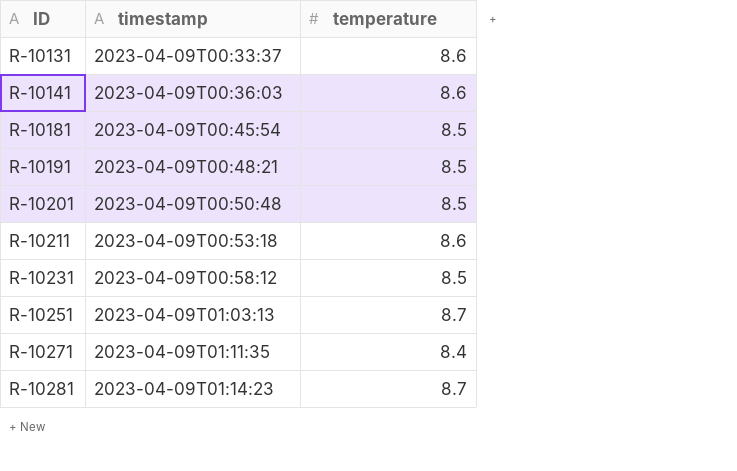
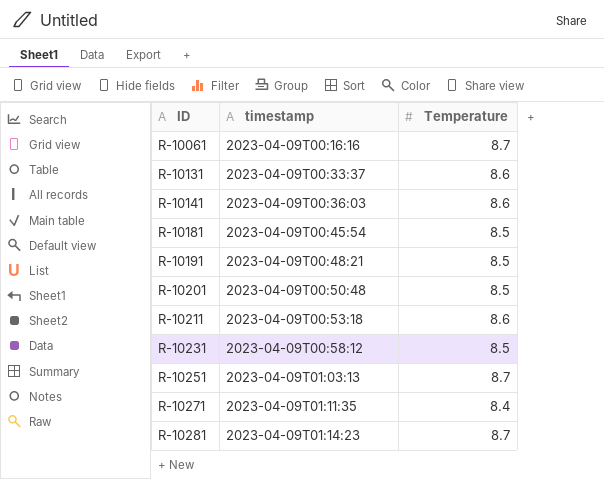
column name: temperature -> Temperature
row R-10061: none -> 2023-04-09T00:16:16 | 8.7

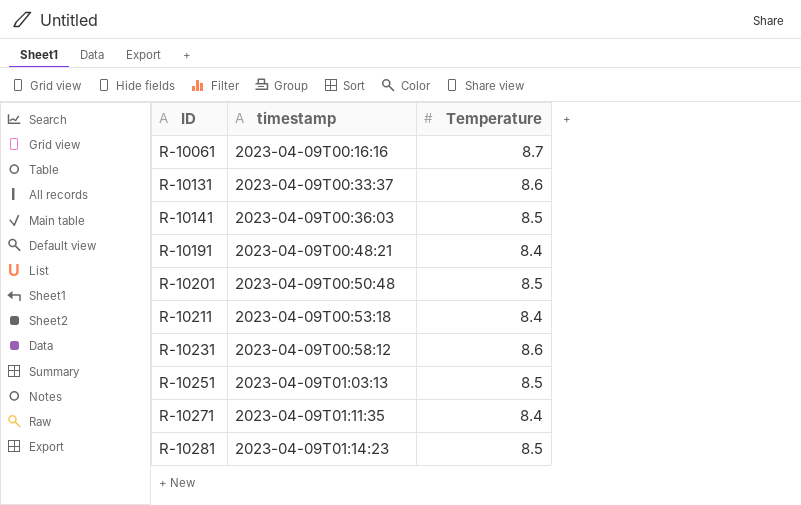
row R-10181: 2023-04-09T00:45:54 | 8.5 -> none
R-10141 | Temperature: 8.6 -> 8.5
R-10191 | Temperature: 8.5 -> 8.4
R-10211 | Temperature: 8.6 -> 8.4
R-10231 | Temperature: 8.5 -> 8.6
R-10251 | Temperature: 8.7 -> 8.5
R-10281 | Temperature: 8.7 -> 8.5

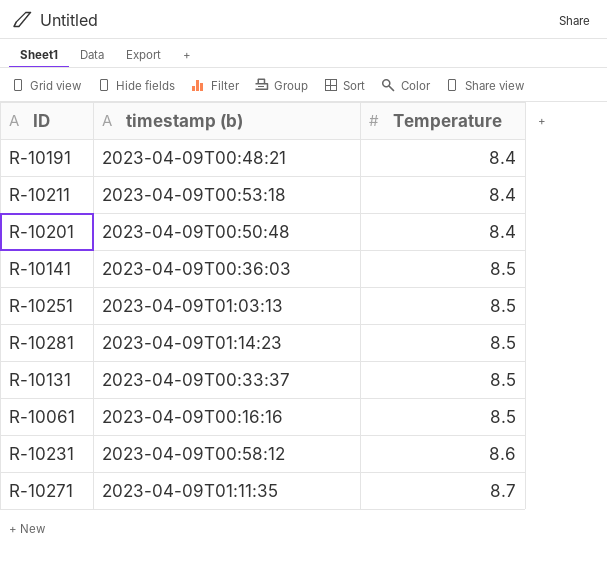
row order: ID ascending -> Temperature ascending
column name: timestamp -> timestamp (b)
R-10201 | Temperature: 8.5 -> 8.4
R-10131 | Temperature: 8.6 -> 8.5
R-10061 | Temperature: 8.7 -> 8.5
R-10271 | Temperature: 8.4 -> 8.7

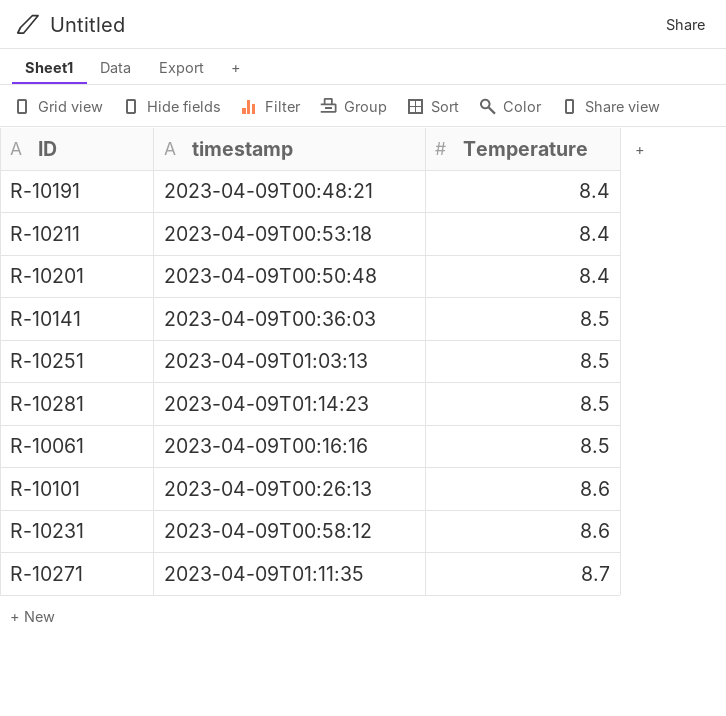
column name: timestamp (b) -> timestamp
row R-10131: 2023-04-09T00:33:37 | 8.5 -> none
row R-10101: none -> 2023-04-09T00:26:13 | 8.6

